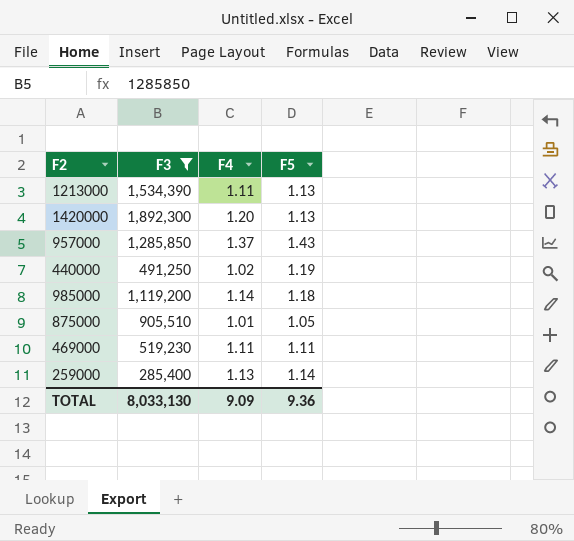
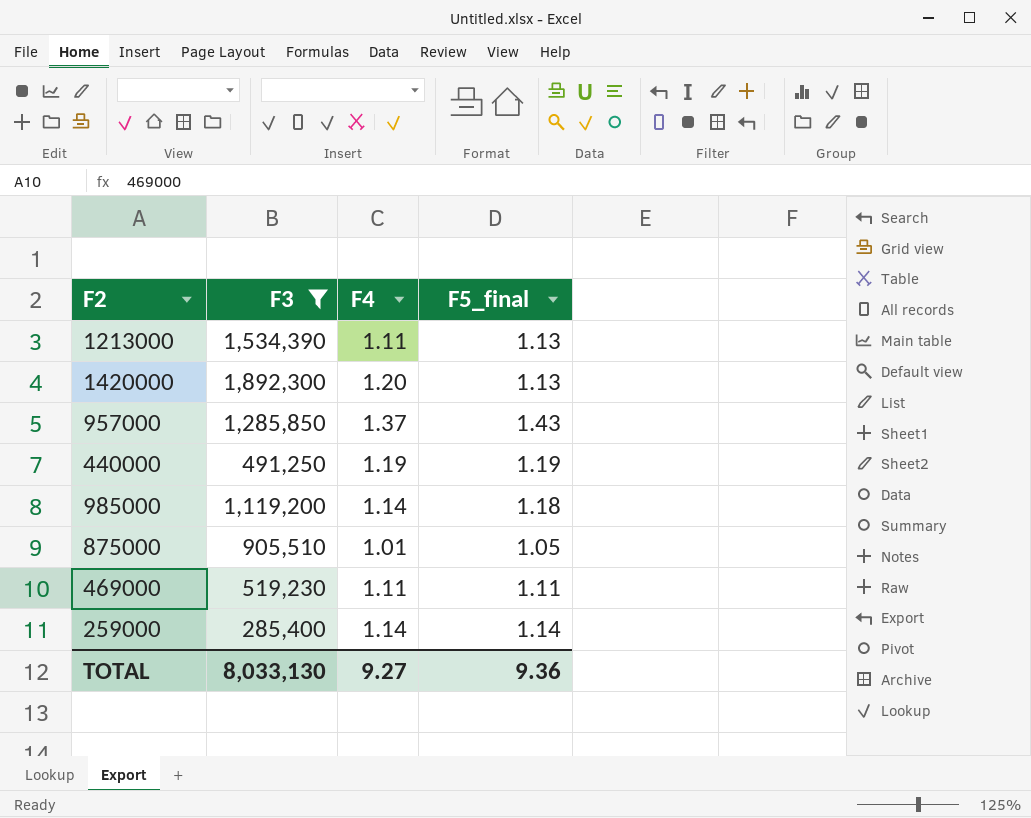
column name: F5 -> F5_final
440000 | F4: 1.02 -> 1.19
259000 | F4: 1.13 -> 1.14
TOTAL | F4: 9.09 -> 9.27

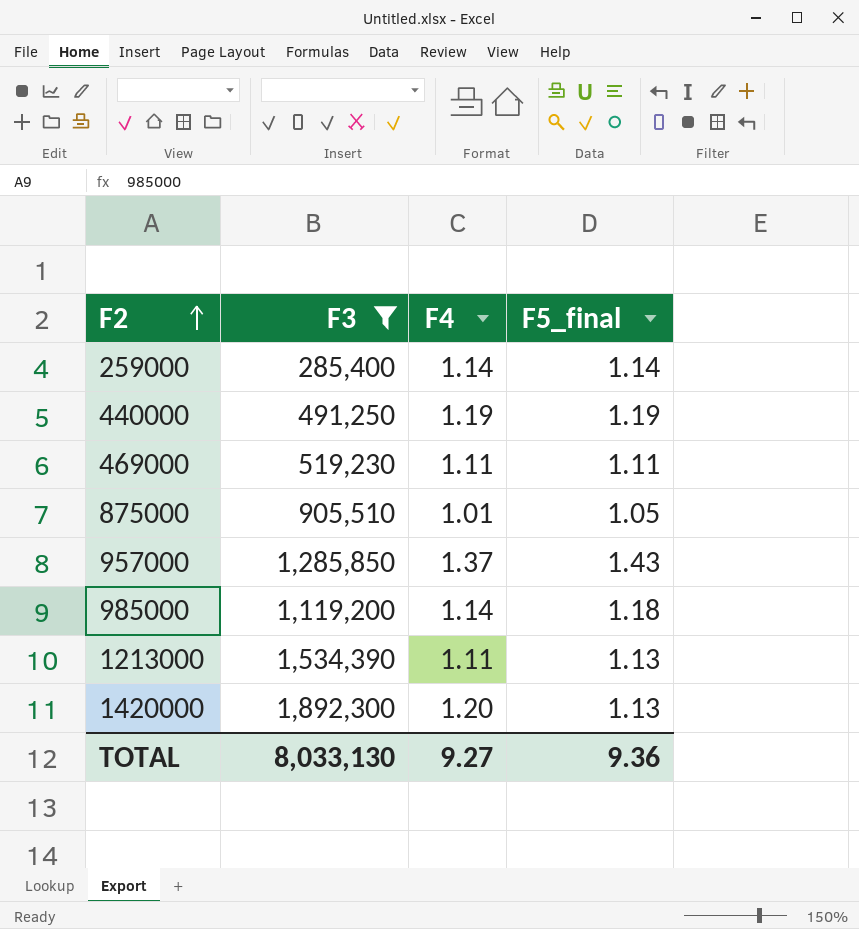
row order: none -> F2 ascending

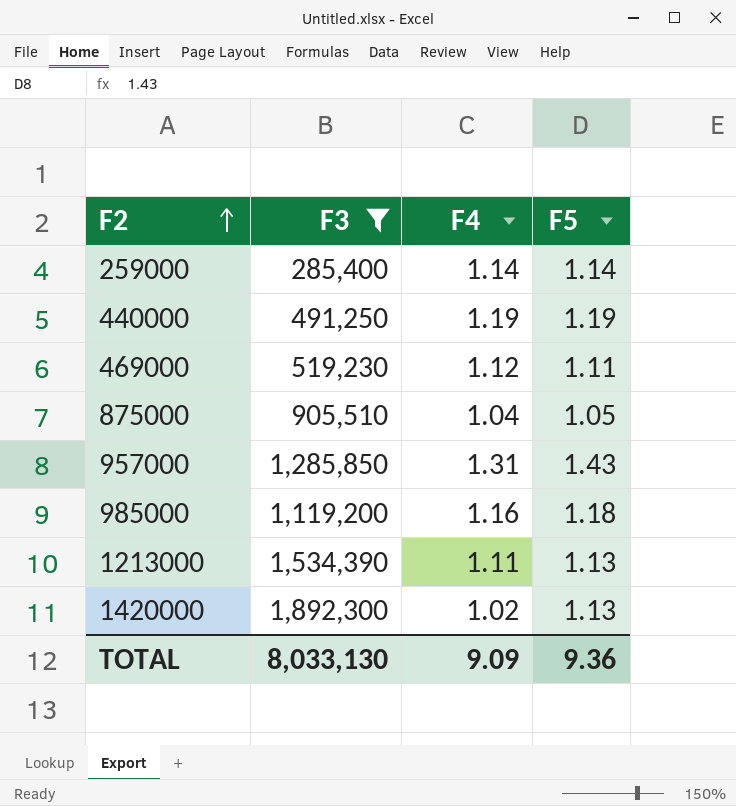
column name: F5_final -> F5
469000 | F4: 1.11 -> 1.12
875000 | F4: 1.01 -> 1.04
957000 | F4: 1.37 -> 1.31
985000 | F4: 1.14 -> 1.16
1420000 | F4: 1.20 -> 1.02
TOTAL | F4: 9.27 -> 9.09

